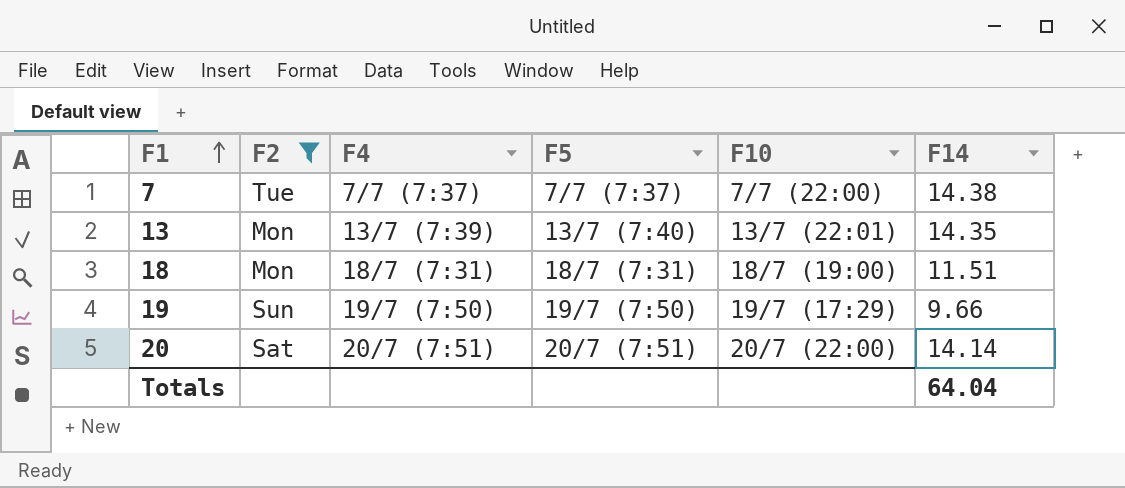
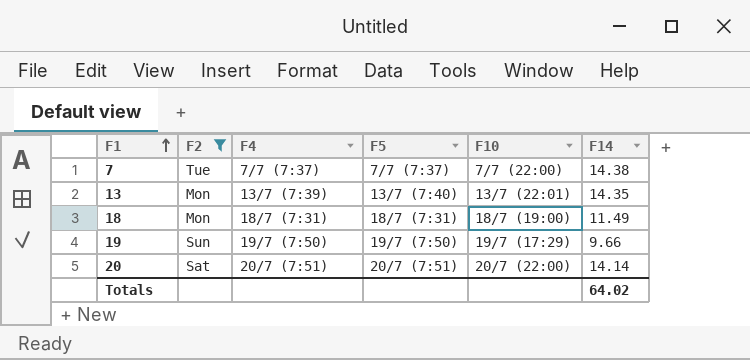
18 | F14: 11.51 -> 11.49
Totals | F14: 64.04 -> 64.02

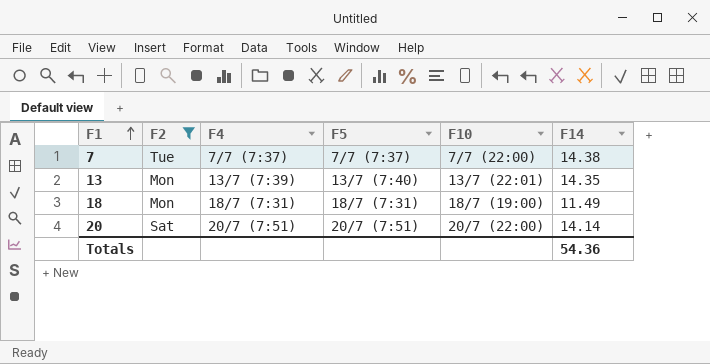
row 19: Sun | 19/7 (7:50) | 19/7 (7:50) | 19/7 (17:29) | 9.66 -> none
Totals | F14: 64.02 -> 54.36

